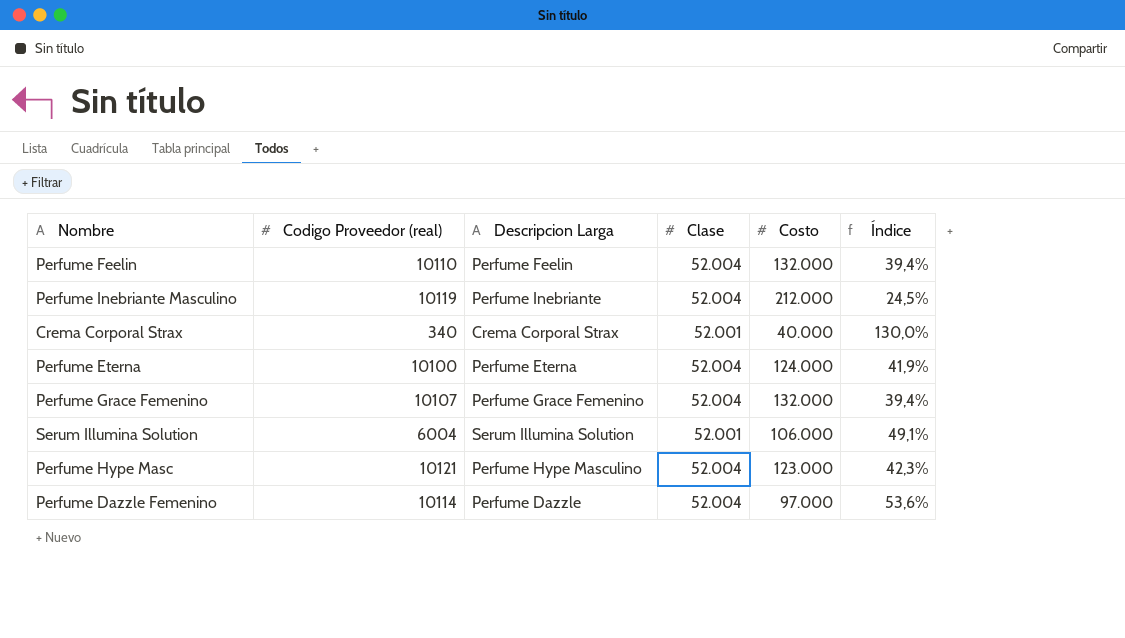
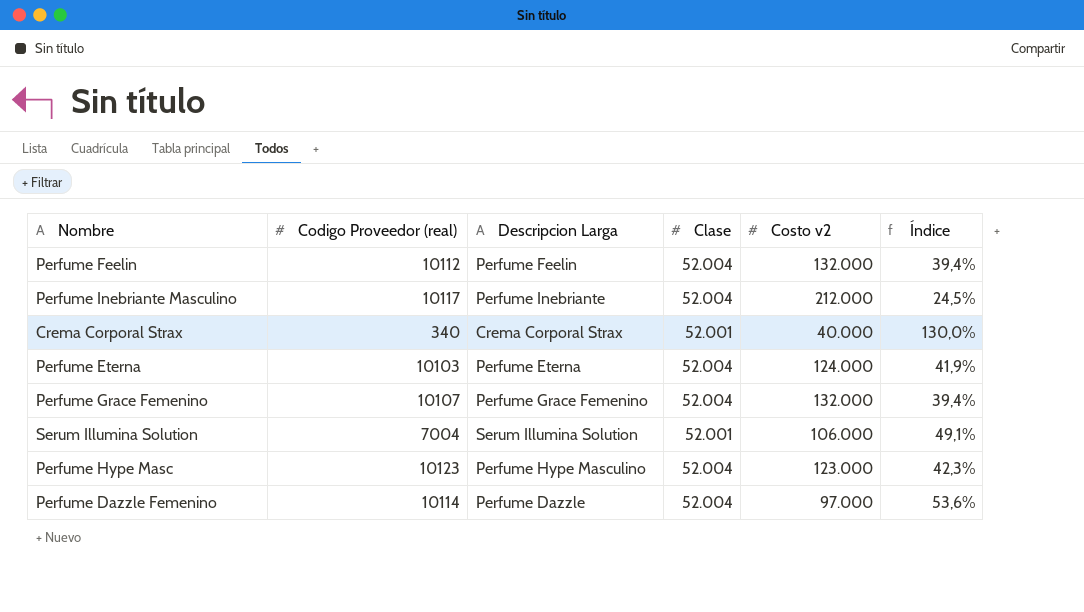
column name: Costo -> Costo v2
Perfume Feelin | Codigo Proveedor (real): 10110 -> 10112
Perfume Inebriante Masculino | Codigo Proveedor (real): 10119 -> 10117
Perfume Eterna | Codigo Proveedor (real): 10100 -> 10103
Serum Illumina Solution | Codigo Proveedor (real): 6004 -> 7004
Perfume Hype Masc | Codigo Proveedor (real): 10121 -> 10123

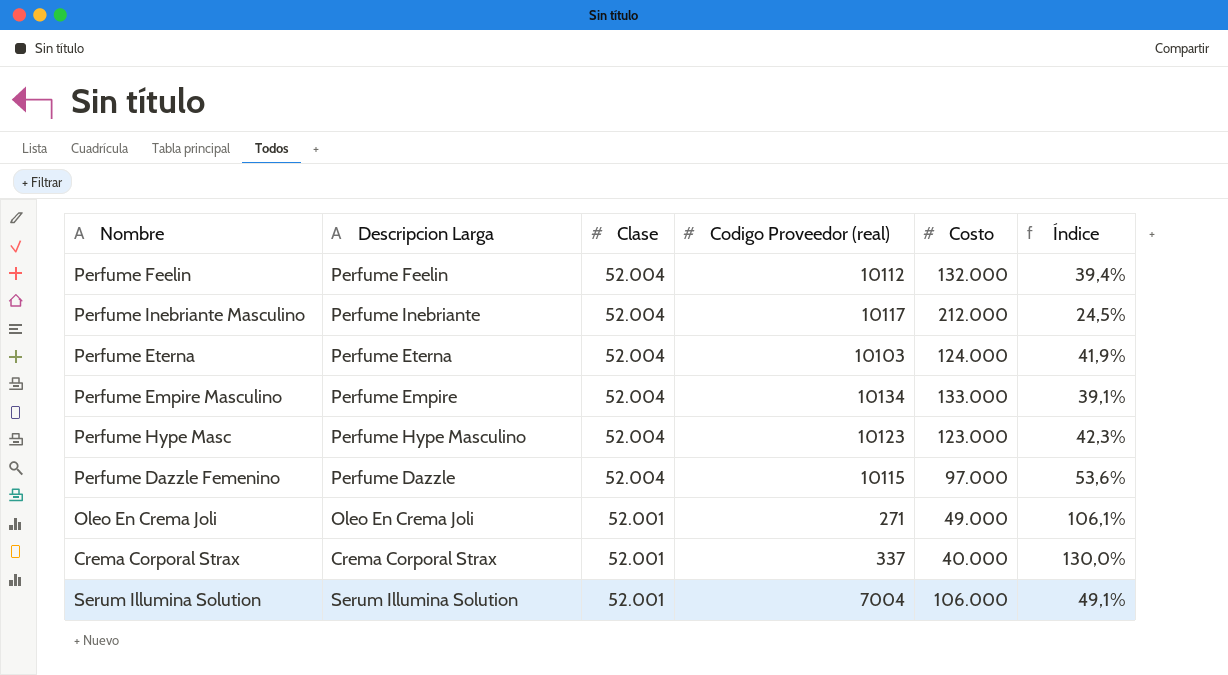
row order: none -> Clase descending
column Codigo Proveedor (real) | position: 2 -> 4
column name: Costo v2 -> Costo
row Perfume Grace Femenino: 10107 | Perfume Grace Femenino | 52.004 | 132.000 | 39,4% -> none
row Perfume Empire Masculino: none -> Perfume Empire | 52.004 | 10134 | 133.000 | 39,1%
Perfume Dazzle Femenino | Codigo Proveedor (real): 10114 -> 10115
row Oleo En Crema Joli: none -> Oleo En Crema Joli | 52.001 | 271 | 49.000 | 106,1%
Crema Corporal Strax | Codigo Proveedor (real): 340 -> 337

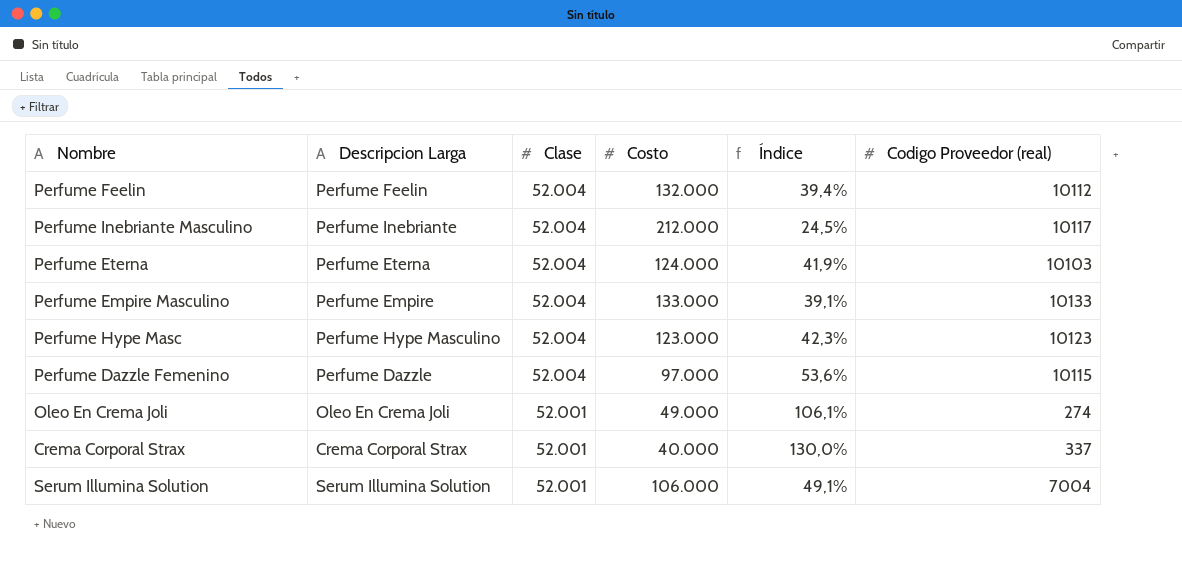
column Codigo Proveedor (real) | position: 4 -> 6
Perfume Empire Masculino | Codigo Proveedor (real): 10134 -> 10133
Oleo En Crema Joli | Codigo Proveedor (real): 271 -> 274

